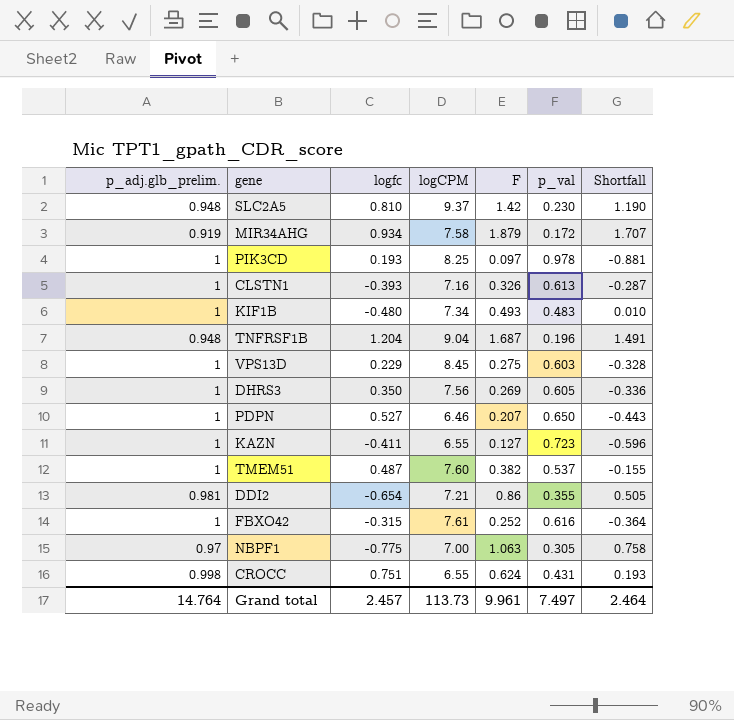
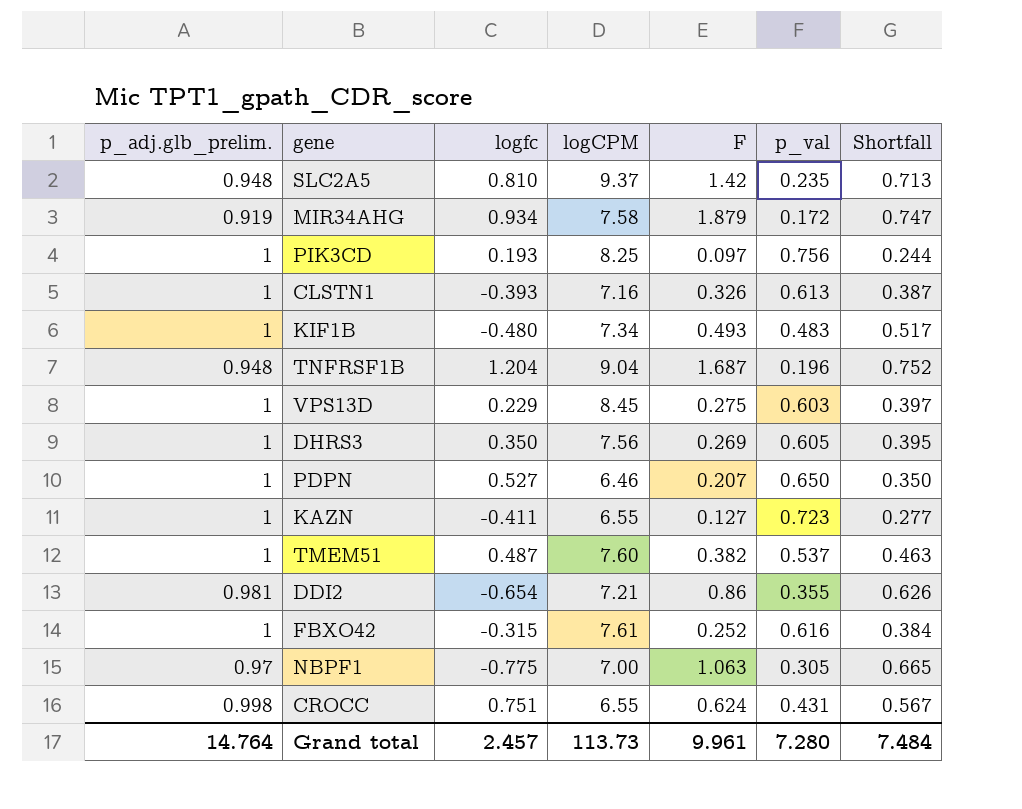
column Shortfall | formula: [F] - [p_val] -> [p_adj.glb_prelim.] - [p_val]
SLC2A5 | p_val: 0.230 -> 0.235
PIK3CD | p_val: 0.978 -> 0.756
Grand total | p_val: 7.497 -> 7.280
Grand total | Shortfall: 2.464 -> 7.484

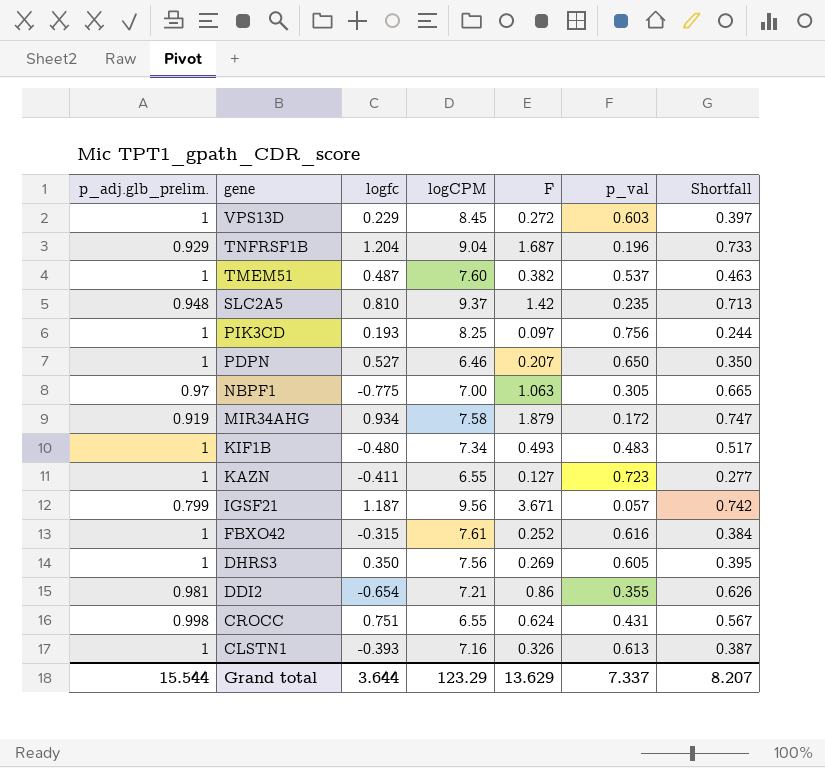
row order: none -> gene descending
VPS13D | F: 0.275 -> 0.272
TNFRSF1B | p_adj.glb_prelim.: 0.948 -> 0.929
TNFRSF1B | Shortfall: 0.752 -> 0.733
row IGSF21: none -> 0.799 | 1.187 | 9.56 | 3.671 | 0.057 | 0.742
Grand total | p_adj.glb_prelim.: 14.764 -> 15.544
Grand total | logfc: 2.457 -> 3.644
Grand total | logCPM: 113.73 -> 123.29
Grand total | F: 9.961 -> 13.629
Grand total | p_val: 7.280 -> 7.337
Grand total | Shortfall: 7.484 -> 8.207

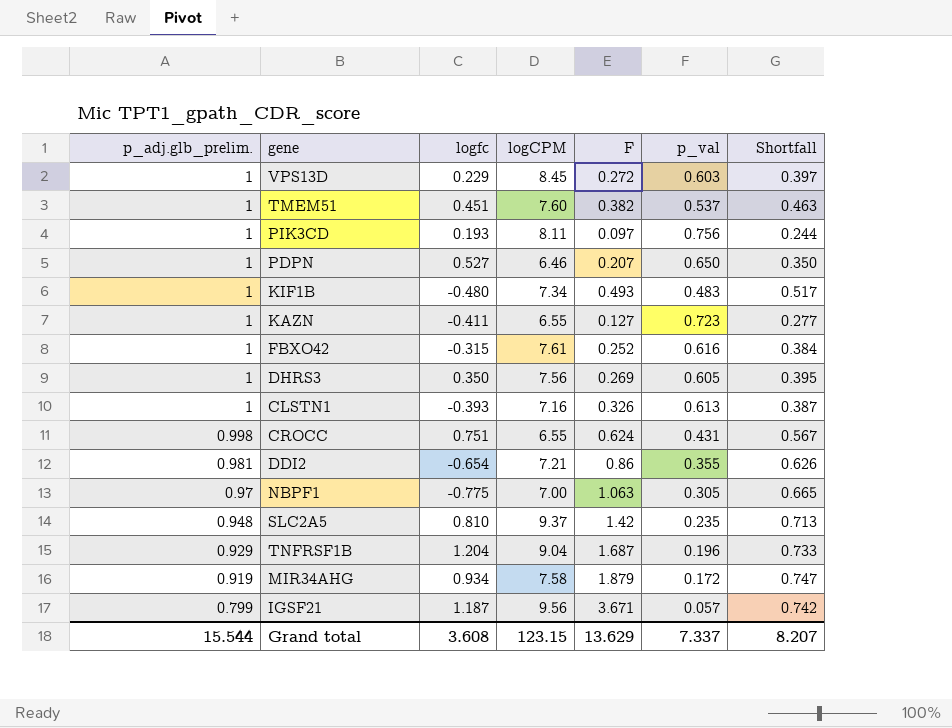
row order: gene descending -> p_adj.glb_prelim. descending
TMEM51 | logfc: 0.487 -> 0.451
PIK3CD | logCPM: 8.25 -> 8.11
Grand total | logfc: 3.644 -> 3.608
Grand total | logCPM: 123.29 -> 123.15

